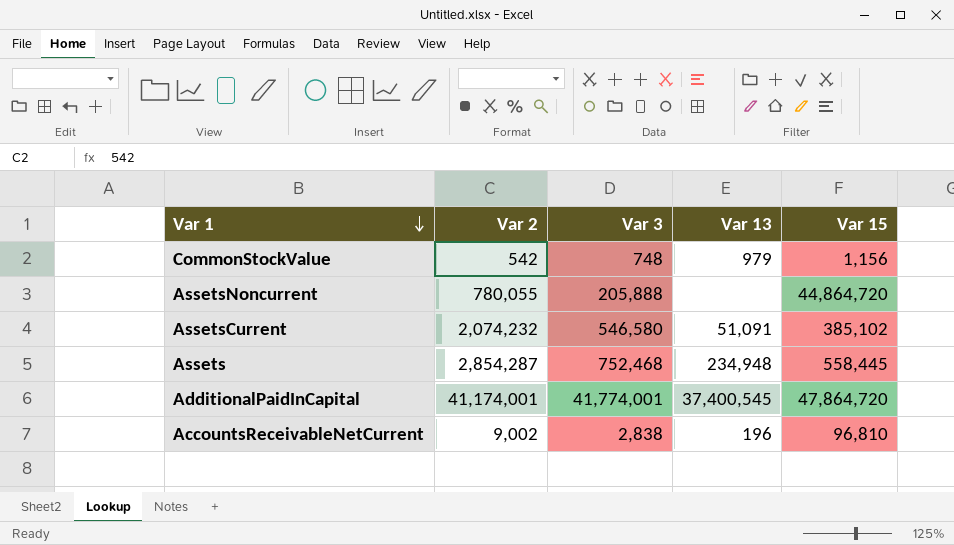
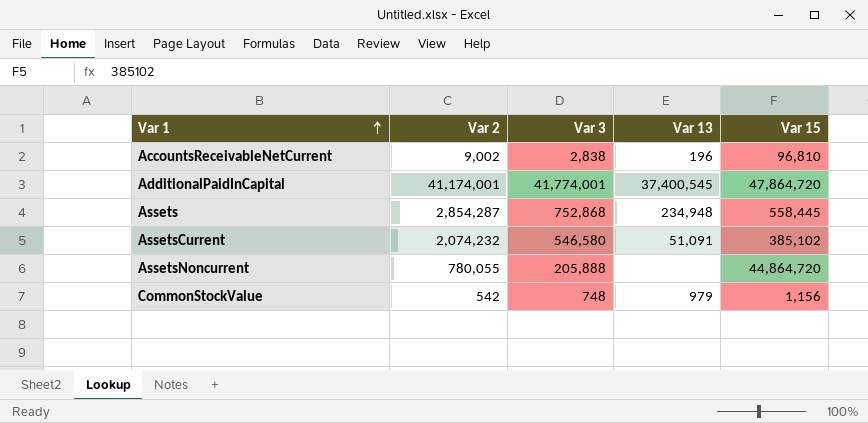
row order: Var 1 descending -> Var 1 ascending
Assets | Var 3: 752,468 -> 752,868

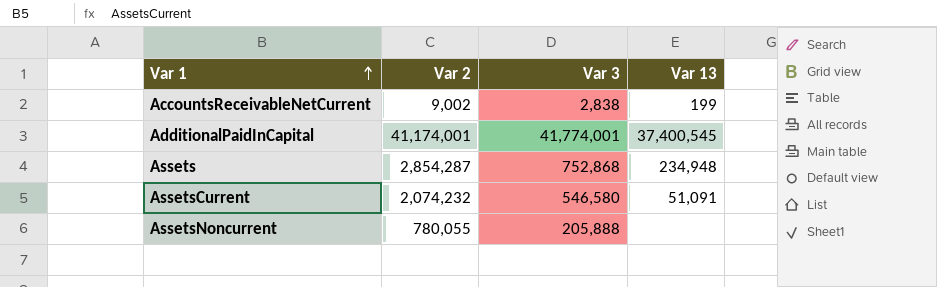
column Var 15 | position: 5 -> none
row CommonStockValue: 542 | 748 | 979 | 1,156 -> none
AccountsReceivableNetCurrent | Var 13: 196 -> 199

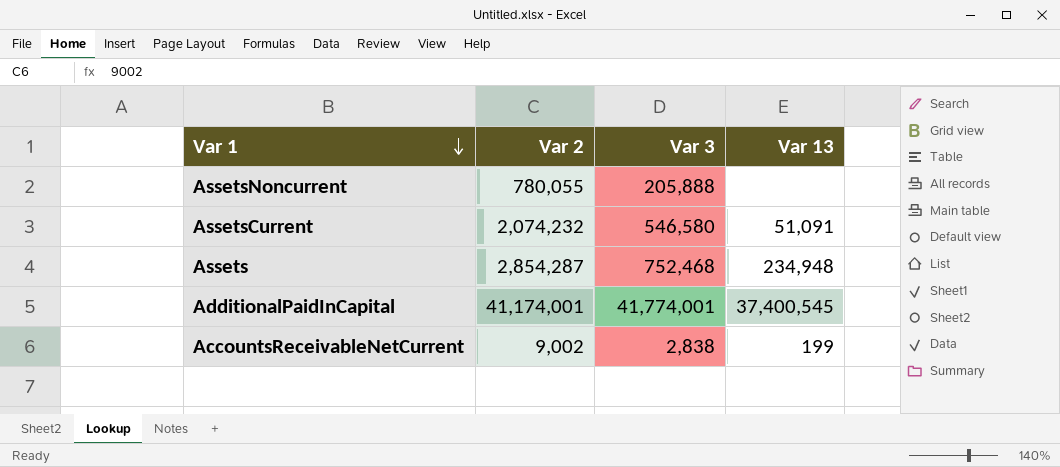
row order: Var 1 ascending -> Var 1 descending
Assets | Var 3: 752,868 -> 752,468

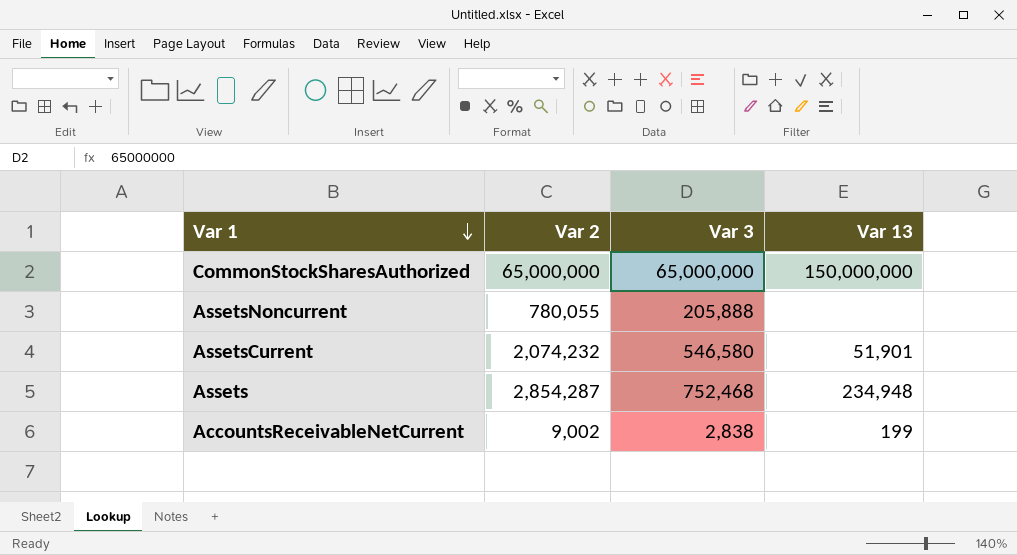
row AdditionalPaidInCapital: 41,174,001 | 41,774,001 | 37,400,545 -> none
row CommonStockSharesAuthorized: none -> 65,000,000 | 65,000,000 | 150,000,000
AssetsCurrent | Var 13: 51,091 -> 51,901

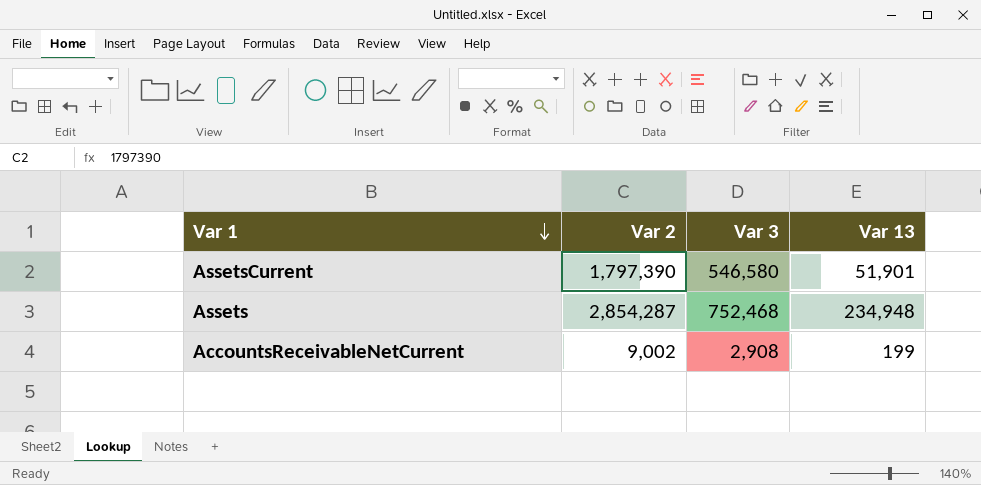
row CommonStockSharesAuthorized: 65,000,000 | 65,000,000 | 150,000,000 -> none
row AssetsNoncurrent: 780,055 | 205,888 | none -> none
AssetsCurrent | Var 2: 2,074,232 -> 1,797,390
AccountsReceivableNetCurrent | Var 3: 2,838 -> 2,908

